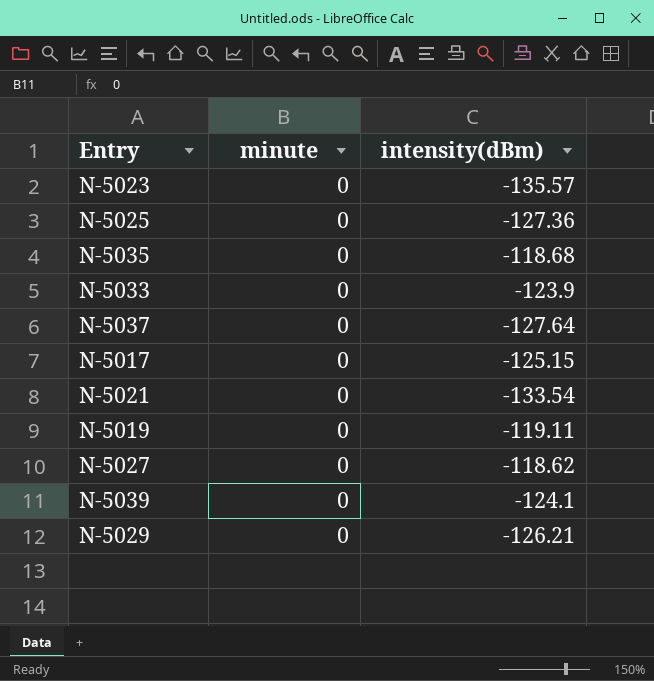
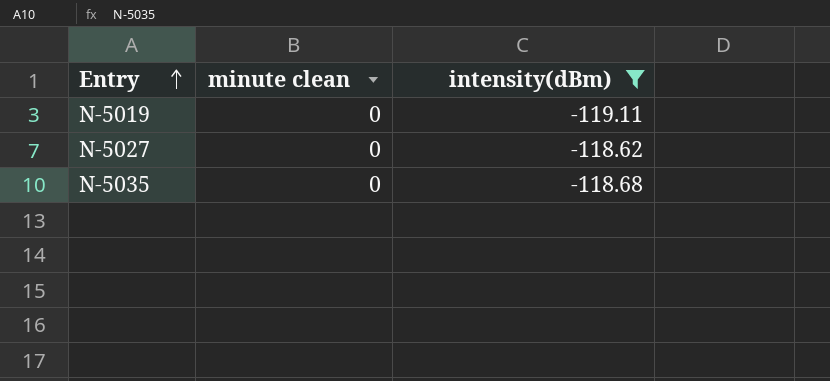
filter: none -> intensity(dBm) >= -119.11
row order: none -> Entry ascending
column name: minute -> minute clean

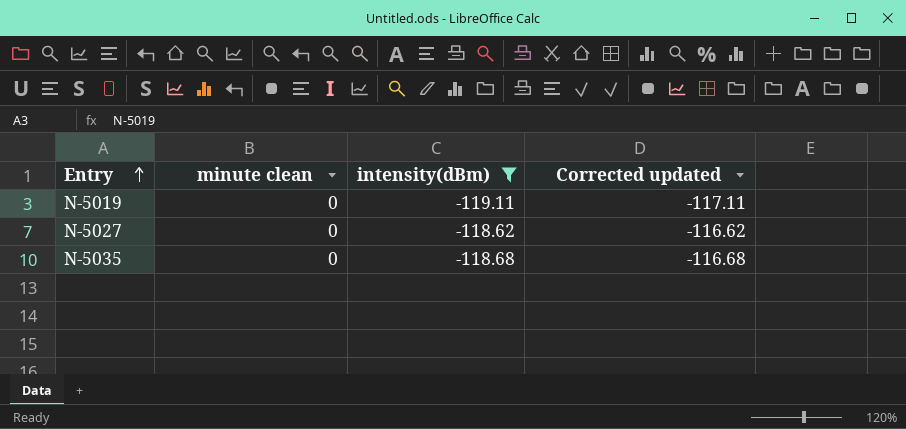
column Corrected updated | formula: none -> [intensity(dBm)] + 2

